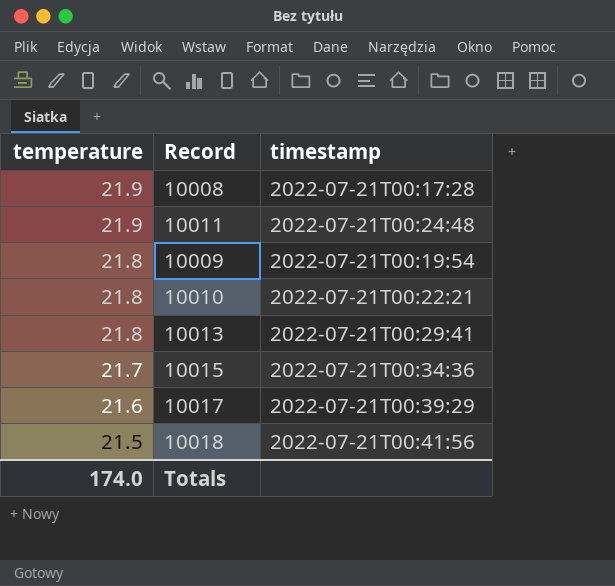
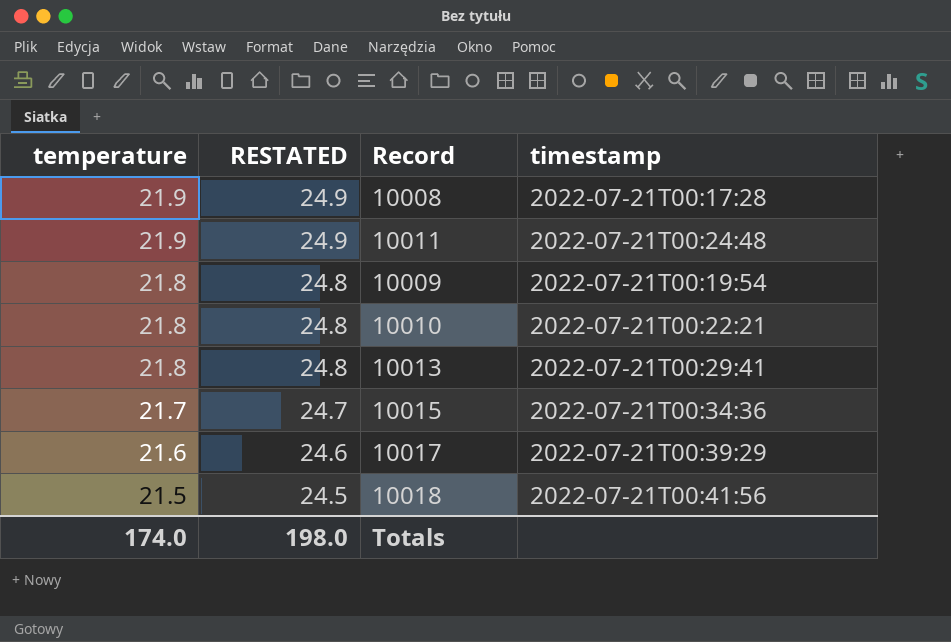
column RESTATED | formula: none -> [temperature] + 3

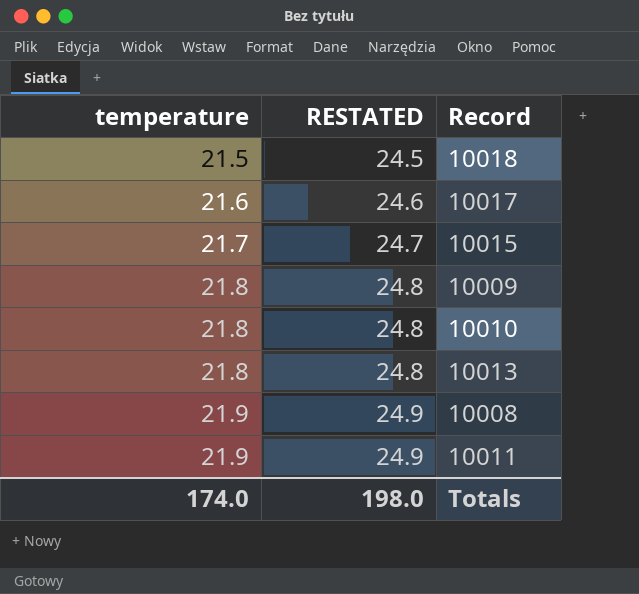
row order: temperature descending -> temperature ascending
column timestamp | position: 4 -> none

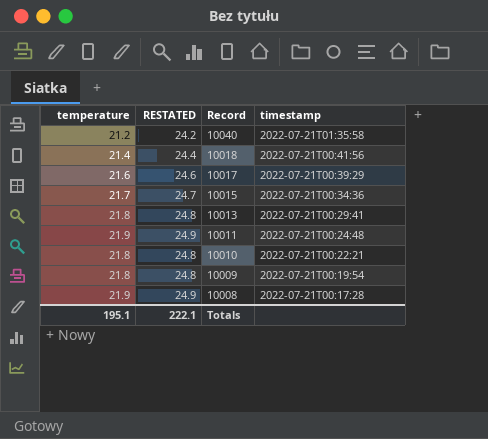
row order: temperature ascending -> Record descending
column timestamp | position: none -> 4
row 10040: none -> 21.2 | 24.2 | 2022-07-21T01:35:58
10018 | temperature: 21.5 -> 21.4
10018 | RESTATED: 24.5 -> 24.4
Totals | temperature: 174.0 -> 195.1
Totals | RESTATED: 198.0 -> 222.1

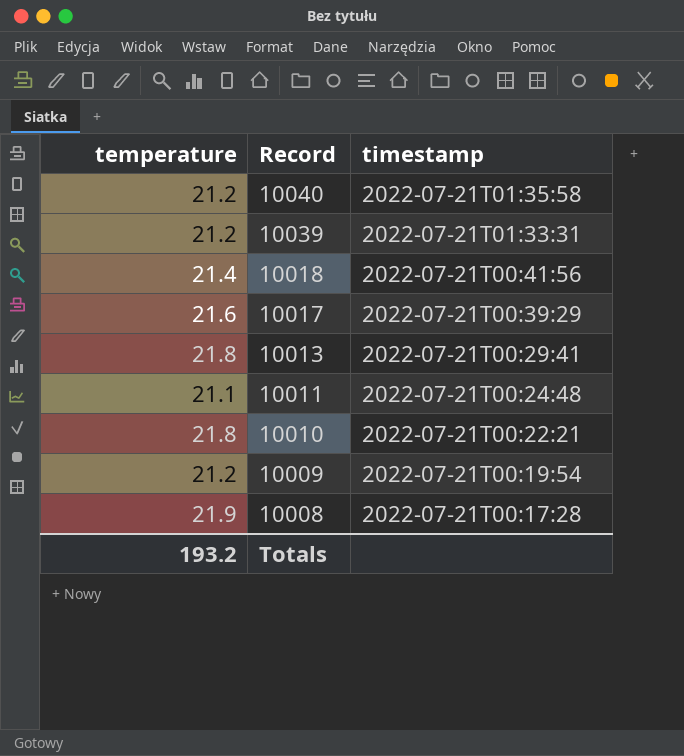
column RESTATED | formula: [temperature] + 3 -> none
row 10015: 21.7 | 24.7 | 2022-07-21T00:34:36 -> none
row 10039: none -> 21.2 | 2022-07-21T01:33:31
10011 | temperature: 21.9 -> 21.1
10009 | temperature: 21.8 -> 21.2
Totals | temperature: 195.1 -> 193.2

